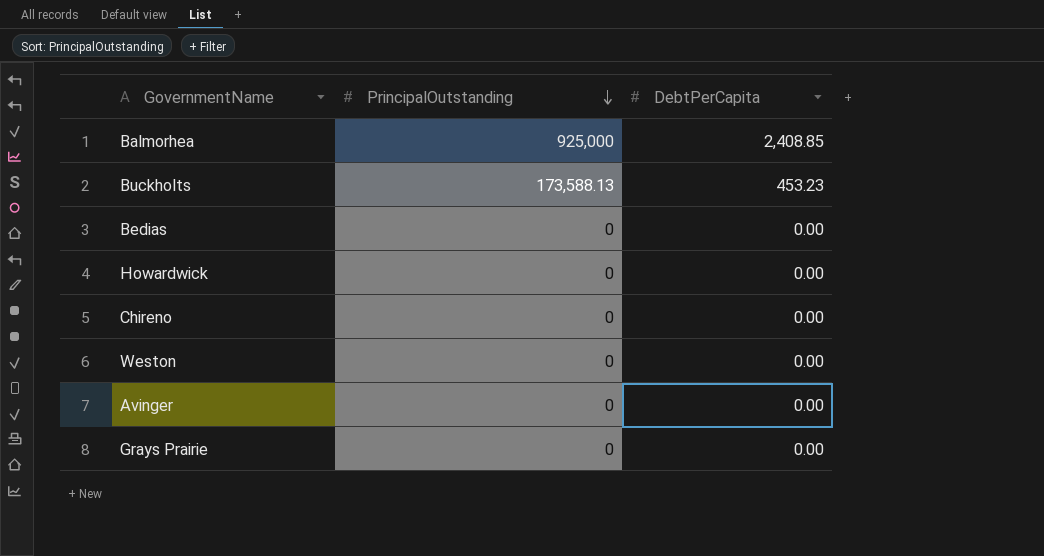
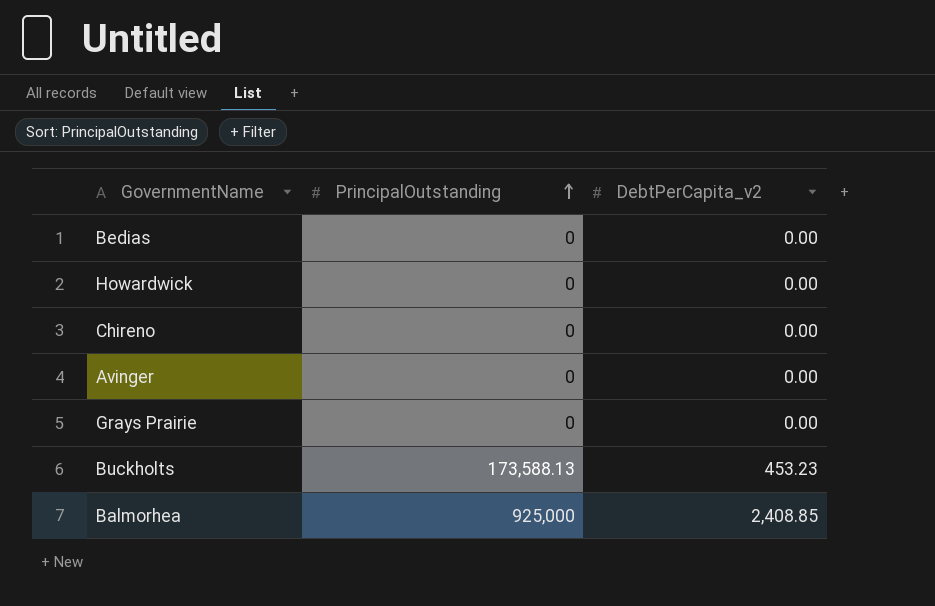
row order: PrincipalOutstanding descending -> PrincipalOutstanding ascending
column name: DebtPerCapita -> DebtPerCapita_v2
row Weston: 0 | 0.00 -> none

